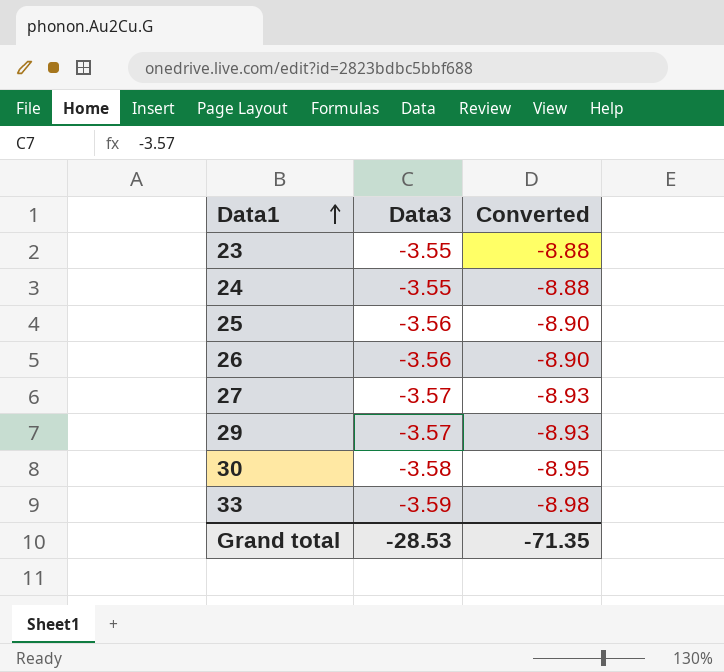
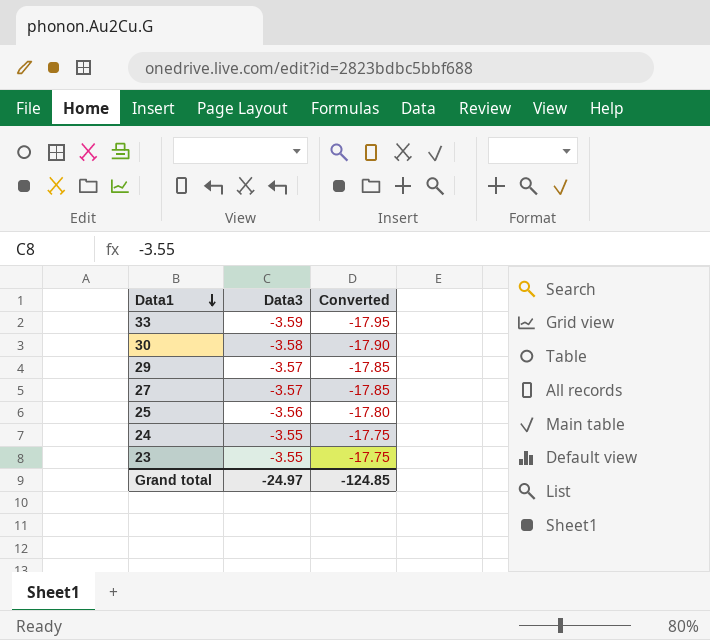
row order: Data1 ascending -> Data1 descending
column Converted | formula: [Data3] * 2.5 -> [Data3] * 5
row 26: -3.56 | -8.90 -> none
Grand total | Data3: -28.53 -> -24.97
Grand total | Converted: -71.35 -> -124.85

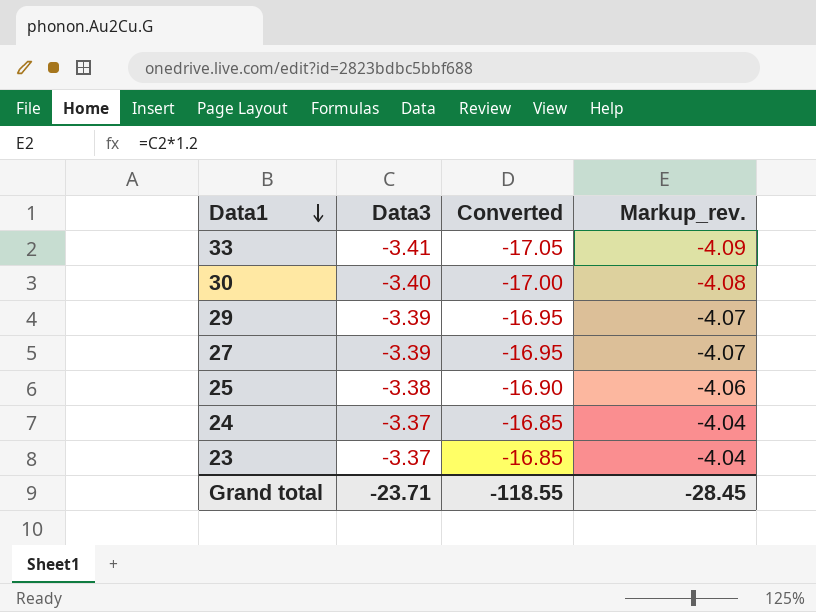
column Markup_rev. | formula: none -> [Data3] * 1.2
33 | Data3: -3.59 -> -3.41
33 | Converted: -17.95 -> -17.05
30 | Data3: -3.58 -> -3.40
30 | Converted: -17.90 -> -17.00
29 | Data3: -3.57 -> -3.39
29 | Converted: -17.85 -> -16.95
27 | Data3: -3.57 -> -3.39
27 | Converted: -17.85 -> -16.95
25 | Data3: -3.56 -> -3.38
25 | Converted: -17.80 -> -16.90
24 | Data3: -3.55 -> -3.37
24 | Converted: -17.75 -> -16.85
23 | Data3: -3.55 -> -3.37
23 | Converted: -17.75 -> -16.85
Grand total | Data3: -24.97 -> -23.71
Grand total | Converted: -124.85 -> -118.55

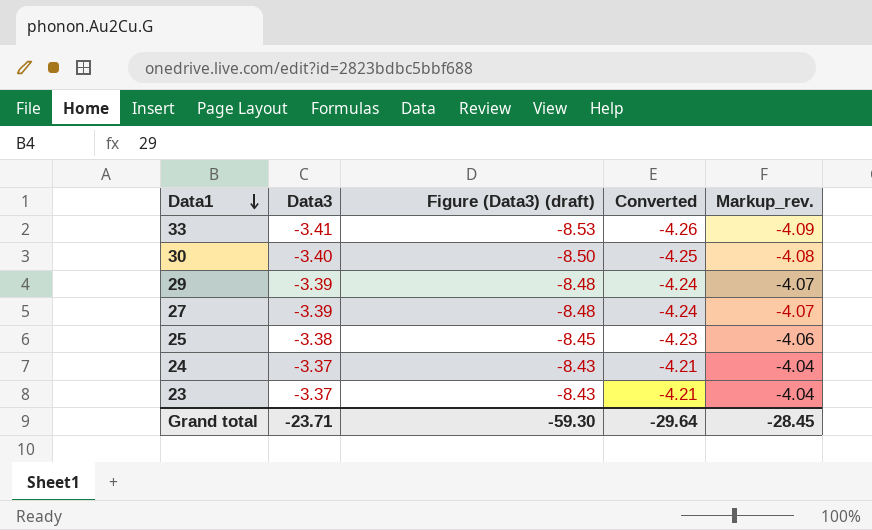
column Figure (Data3) (draft) | formula: none -> [Data3] * 2.5
column Converted | formula: [Data3] * 5 -> [Data3] * 1.25
Grand total | Converted: -118.55 -> -29.64

